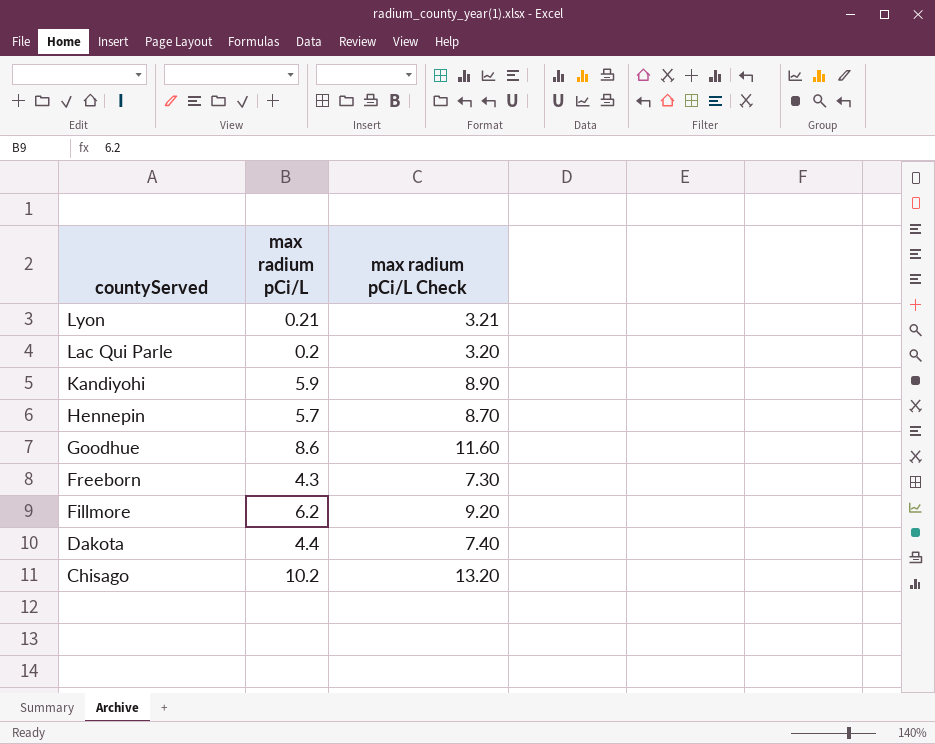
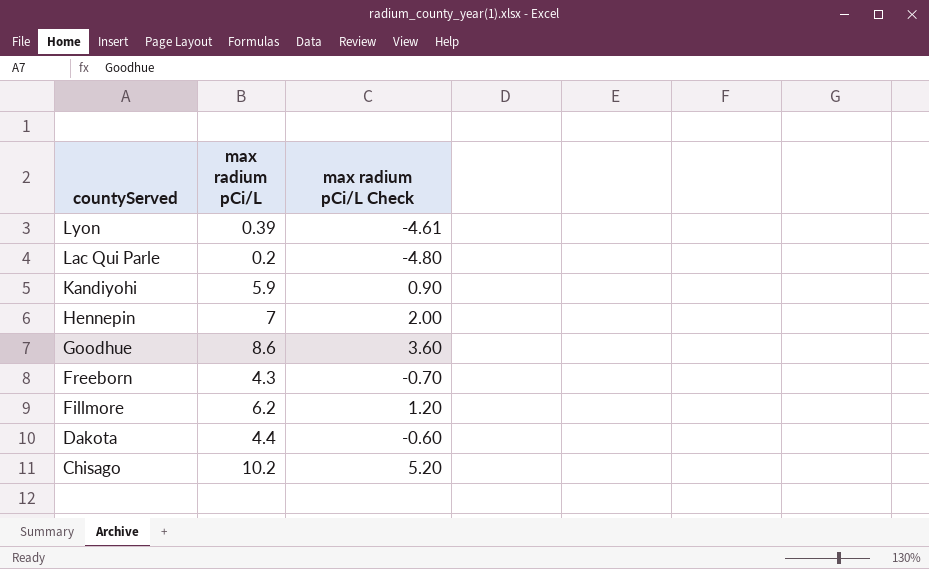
column max radium pCi/L Check | formula: [max radium pCi/L] + 3 -> [max radium pCi/L] - 5
Lyon | max radium pCi/L: 0.21 -> 0.39
Hennepin | max radium pCi/L: 5.7 -> 7

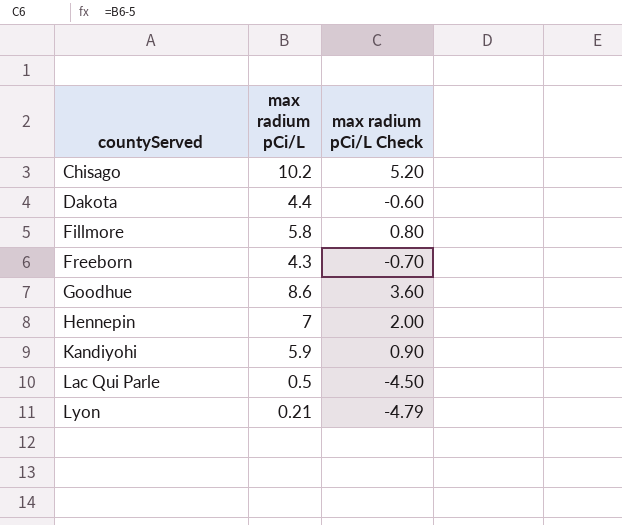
row order: countyServed descending -> countyServed ascending
Fillmore | max radium pCi/L: 6.2 -> 5.8
Fillmore | max radium pCi/L Check: 1.20 -> 0.80
Lac Qui Parle | max radium pCi/L: 0.2 -> 0.5
Lac Qui Parle | max radium pCi/L Check: -4.80 -> -4.50
Lyon | max radium pCi/L: 0.39 -> 0.21
Lyon | max radium pCi/L Check: -4.61 -> -4.79

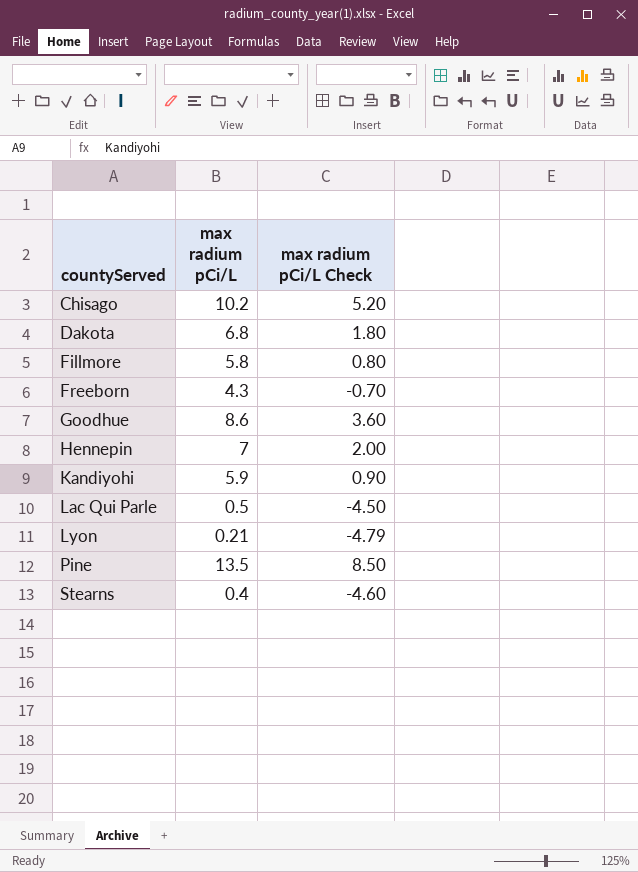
Dakota | max radium pCi/L: 4.4 -> 6.8
Dakota | max radium pCi/L Check: -0.60 -> 1.80
row Pine: none -> 13.5 | 8.50
row Stearns: none -> 0.4 | -4.60

